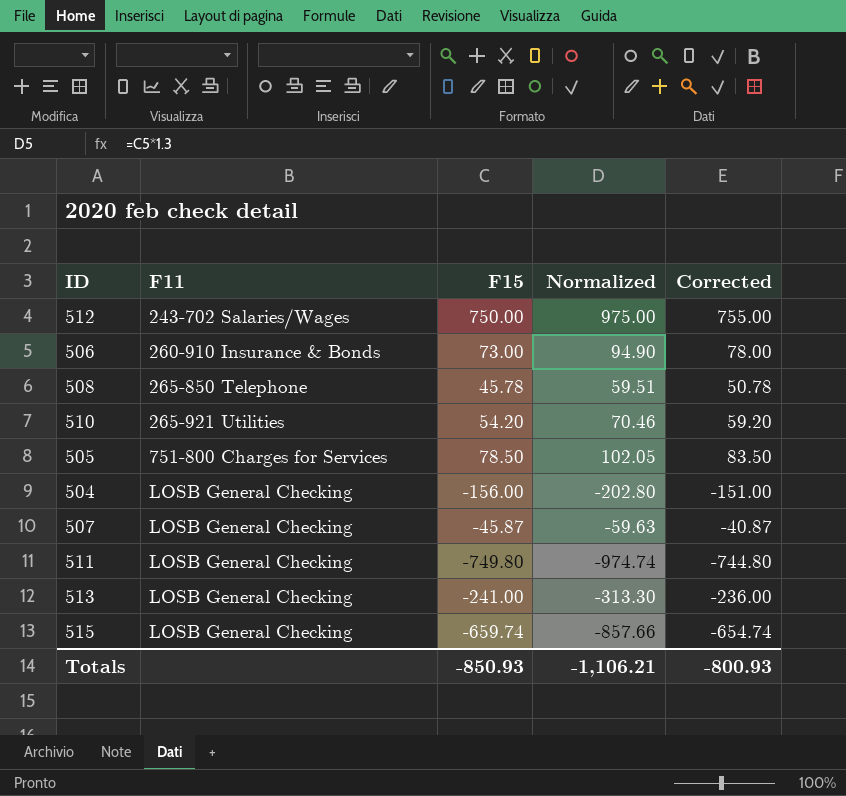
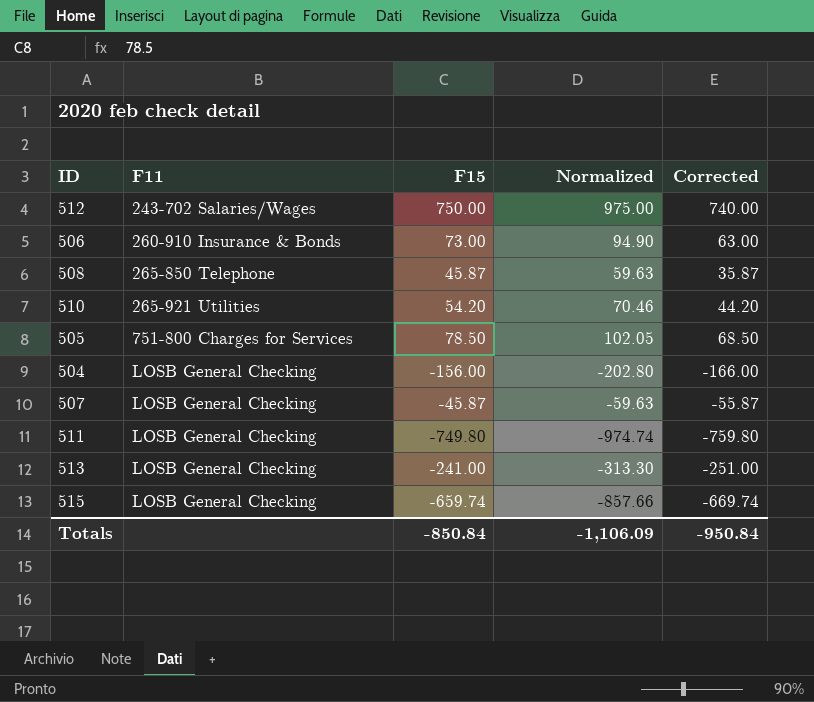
column Corrected | formula: [F15] + 5 -> [F15] - 10
508 | F15: 45.78 -> 45.87
508 | Normalized: 59.51 -> 59.63
Totals | F15: -850.93 -> -850.84
Totals | Normalized: -1,106.21 -> -1,106.09
Totals | Corrected: -800.93 -> -950.84

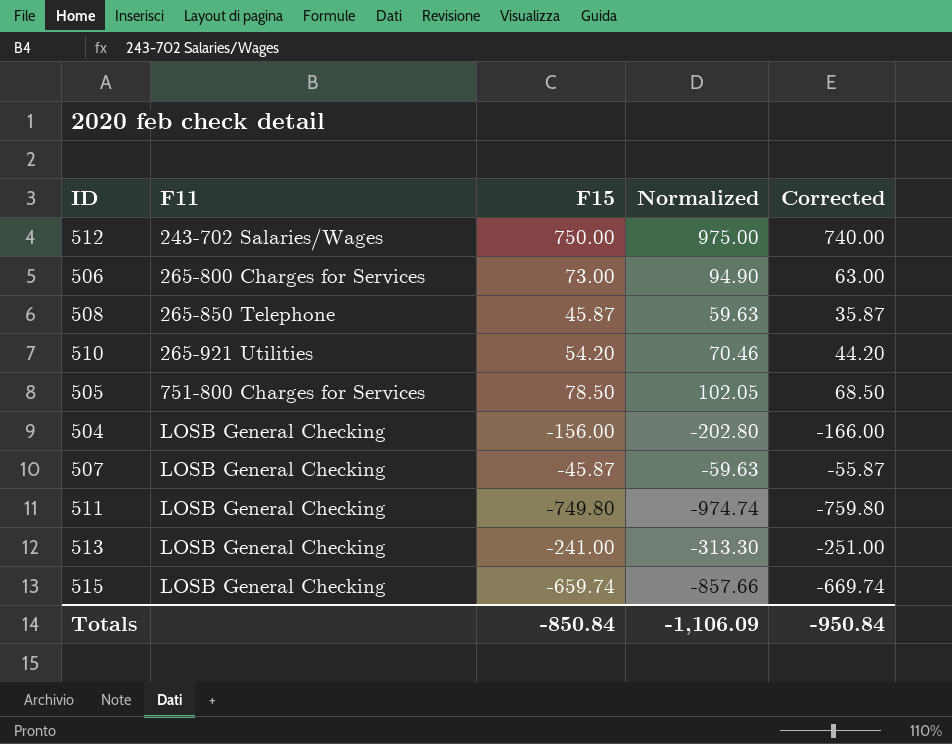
506 | F11: 260-910 Insurance & Bonds -> 265-800 Charges for Services

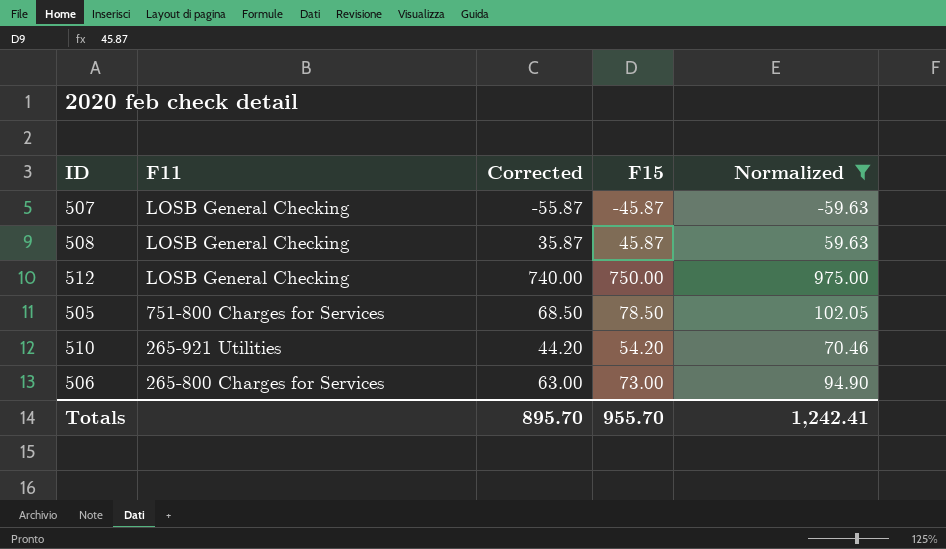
filter: none -> Normalized >= -59.63
row order: F11 ascending -> F11 descending
column Corrected | position: 5 -> 3
508 | F11: 265-850 Telephone -> LOSB General Checking
512 | F11: 243-702 Salaries/Wages -> LOSB General Checking
Totals | Corrected: -950.84 -> 895.70
Totals | F15: -850.84 -> 955.70
Totals | Normalized: -1,106.09 -> 1,242.41

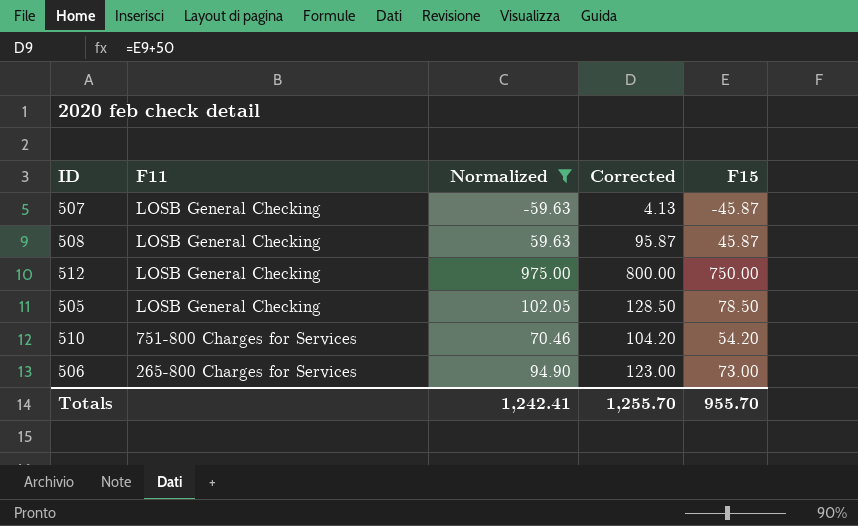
column Normalized | position: 5 -> 3
column Corrected | formula: [F15] - 10 -> [F15] + 50
505 | F11: 751-800 Charges for Services -> LOSB General Checking
510 | F11: 265-921 Utilities -> 751-800 Charges for Services
Totals | Corrected: 895.70 -> 1,255.70

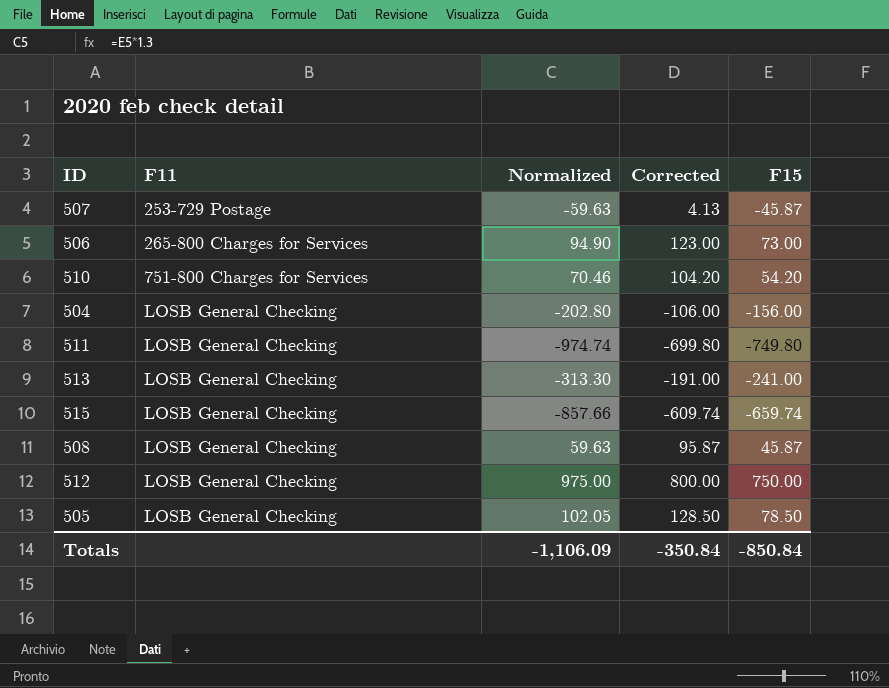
filter: Normalized >= -59.63 -> none
row order: F11 descending -> F11 ascending
507 | F11: LOSB General Checking -> 253-729 Postage
Totals | Normalized: 1,242.41 -> -1,106.09
Totals | Corrected: 1,255.70 -> -350.84
Totals | F15: 955.70 -> -850.84

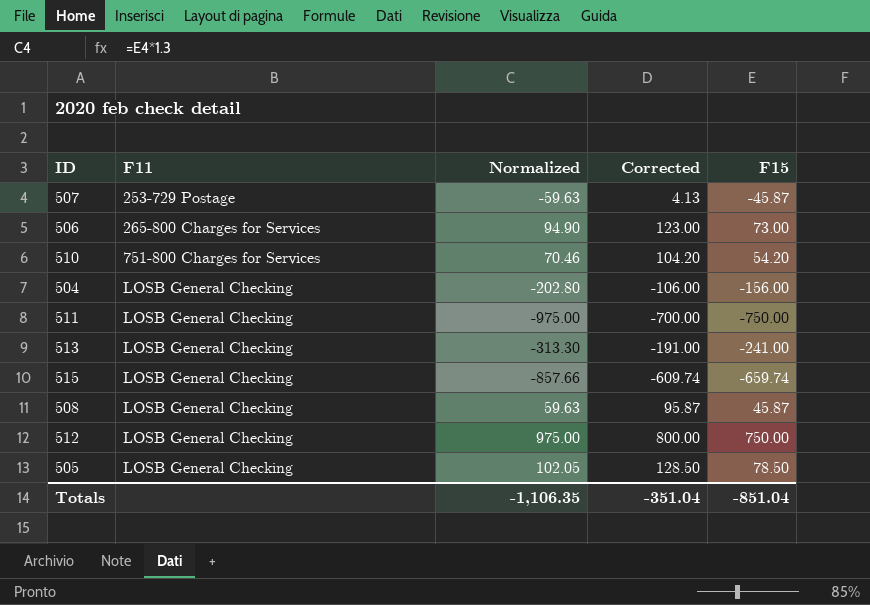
511 | Normalized: -974.74 -> -975.00
511 | Corrected: -699.80 -> -700.00
511 | F15: -749.80 -> -750.00
Totals | Normalized: -1,106.09 -> -1,106.35
Totals | Corrected: -350.84 -> -351.04
Totals | F15: -850.84 -> -851.04

